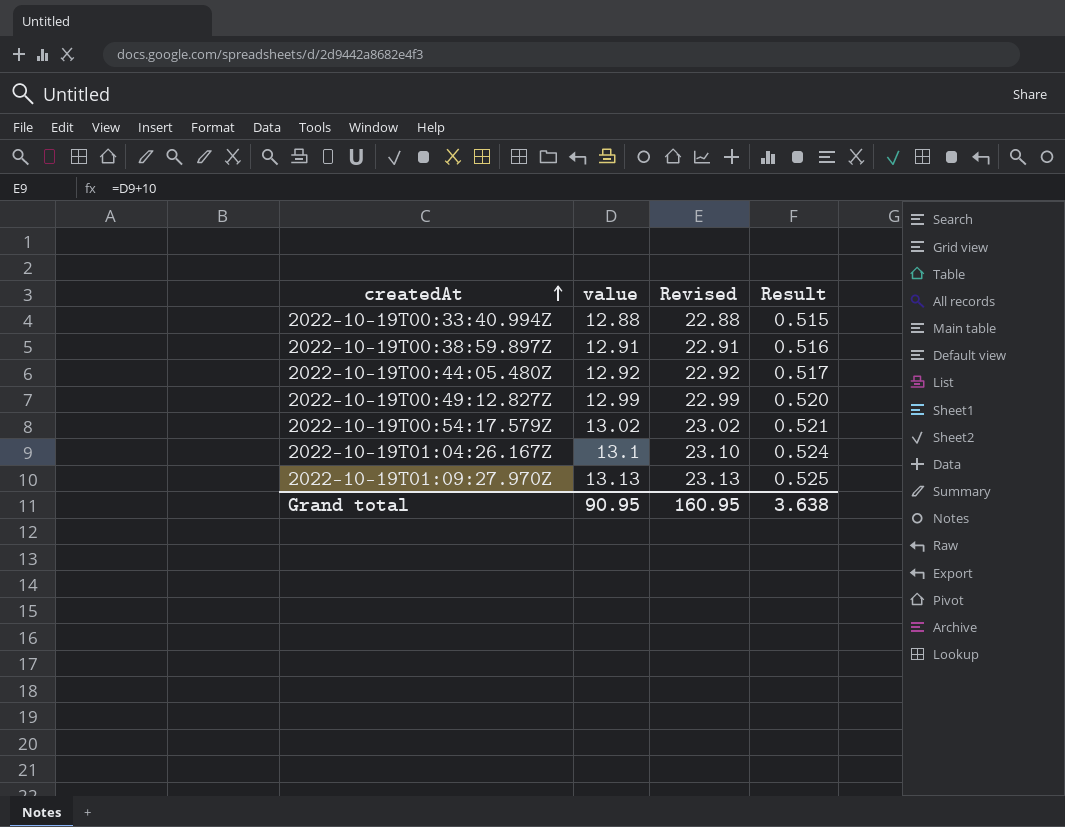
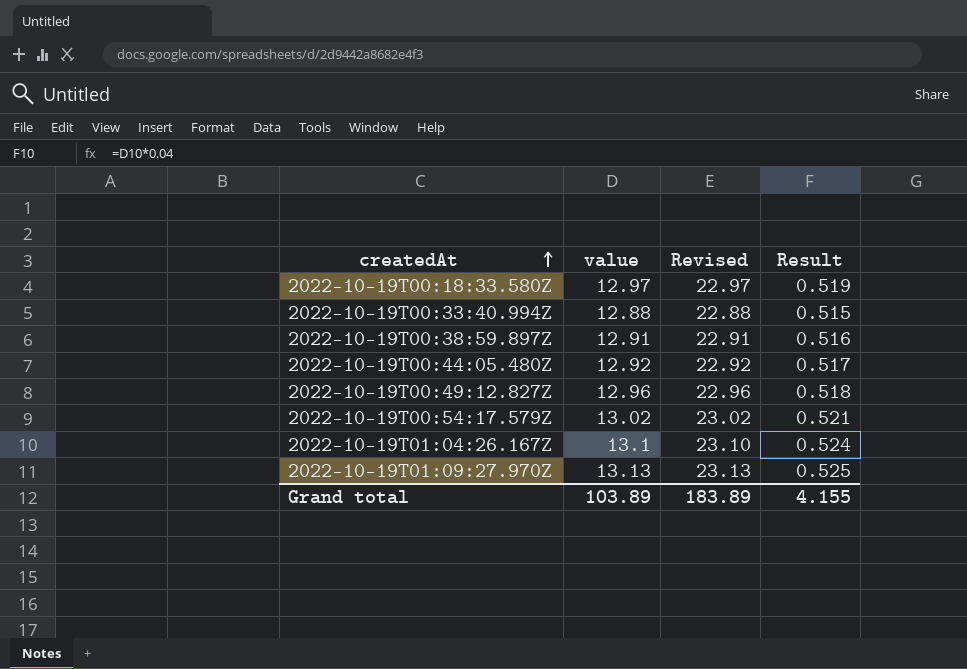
row 2022-10-19T00:18:33.580Z: none -> 12.97 | 22.97 | 0.519
2022-10-19T00:49:12.827Z | value: 12.99 -> 12.96
2022-10-19T00:49:12.827Z | Revised: 22.99 -> 22.96
2022-10-19T00:49:12.827Z | Result: 0.520 -> 0.518
Grand total | value: 90.95 -> 103.89
Grand total | Revised: 160.95 -> 183.89
Grand total | Result: 3.638 -> 4.155

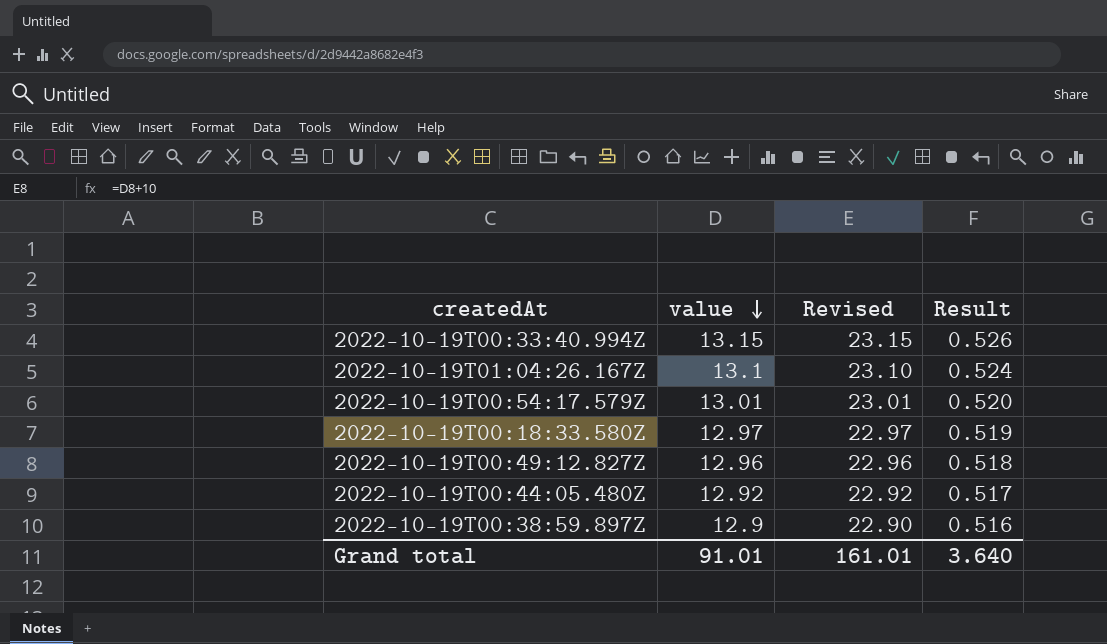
row order: createdAt ascending -> value descending
row 2022-10-19T01:09:27.970Z: 13.13 | 23.13 | 0.525 -> none
2022-10-19T00:33:40.994Z | value: 12.88 -> 13.15
2022-10-19T00:33:40.994Z | Revised: 22.88 -> 23.15
2022-10-19T00:33:40.994Z | Result: 0.515 -> 0.526
2022-10-19T00:54:17.579Z | value: 13.02 -> 13.01
2022-10-19T00:54:17.579Z | Revised: 23.02 -> 23.01
2022-10-19T00:54:17.579Z | Result: 0.521 -> 0.520
2022-10-19T00:38:59.897Z | value: 12.91 -> 12.9
2022-10-19T00:38:59.897Z | Revised: 22.91 -> 22.90
Grand total | value: 103.89 -> 91.01
Grand total | Revised: 183.89 -> 161.01
Grand total | Result: 4.155 -> 3.640

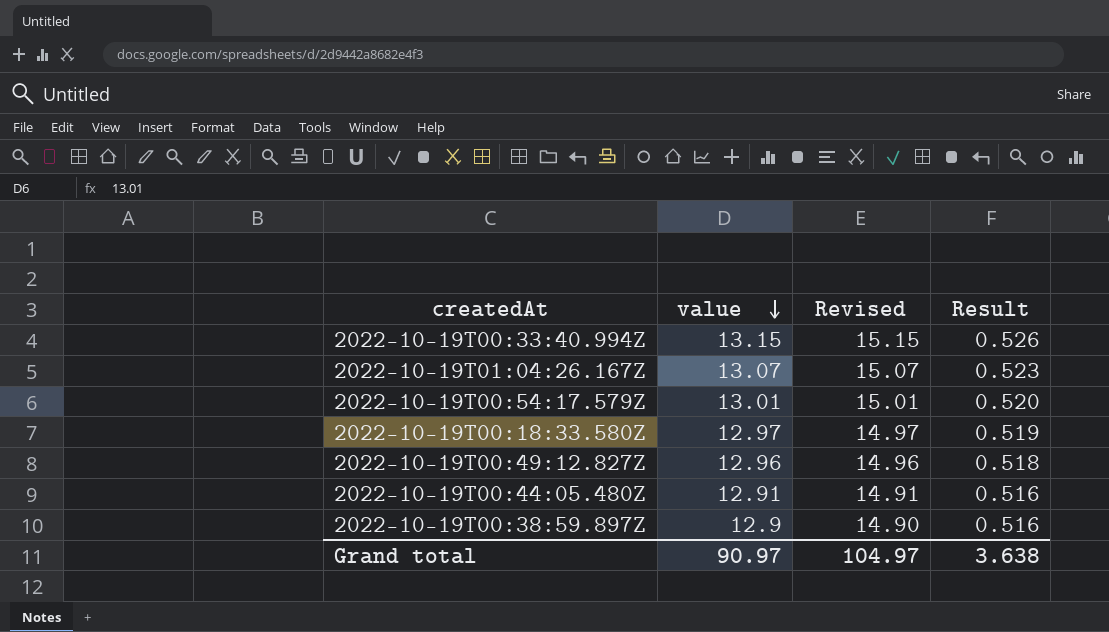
column Revised | formula: [value] + 10 -> [value] + 2
2022-10-19T01:04:26.167Z | value: 13.1 -> 13.07
2022-10-19T01:04:26.167Z | Result: 0.524 -> 0.523
2022-10-19T00:44:05.480Z | value: 12.92 -> 12.91
2022-10-19T00:44:05.480Z | Result: 0.517 -> 0.516
Grand total | value: 91.01 -> 90.97
Grand total | Revised: 161.01 -> 104.97
Grand total | Result: 3.640 -> 3.638

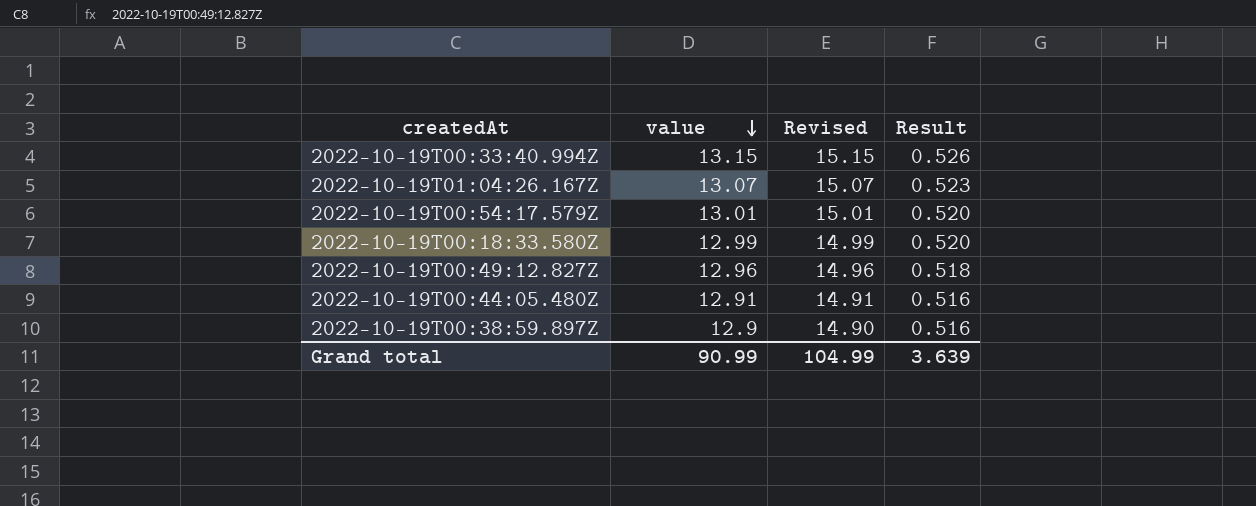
2022-10-19T00:18:33.580Z | value: 12.97 -> 12.99
2022-10-19T00:18:33.580Z | Revised: 14.97 -> 14.99
2022-10-19T00:18:33.580Z | Result: 0.519 -> 0.520
Grand total | value: 90.97 -> 90.99
Grand total | Revised: 104.97 -> 104.99
Grand total | Result: 3.638 -> 3.639

